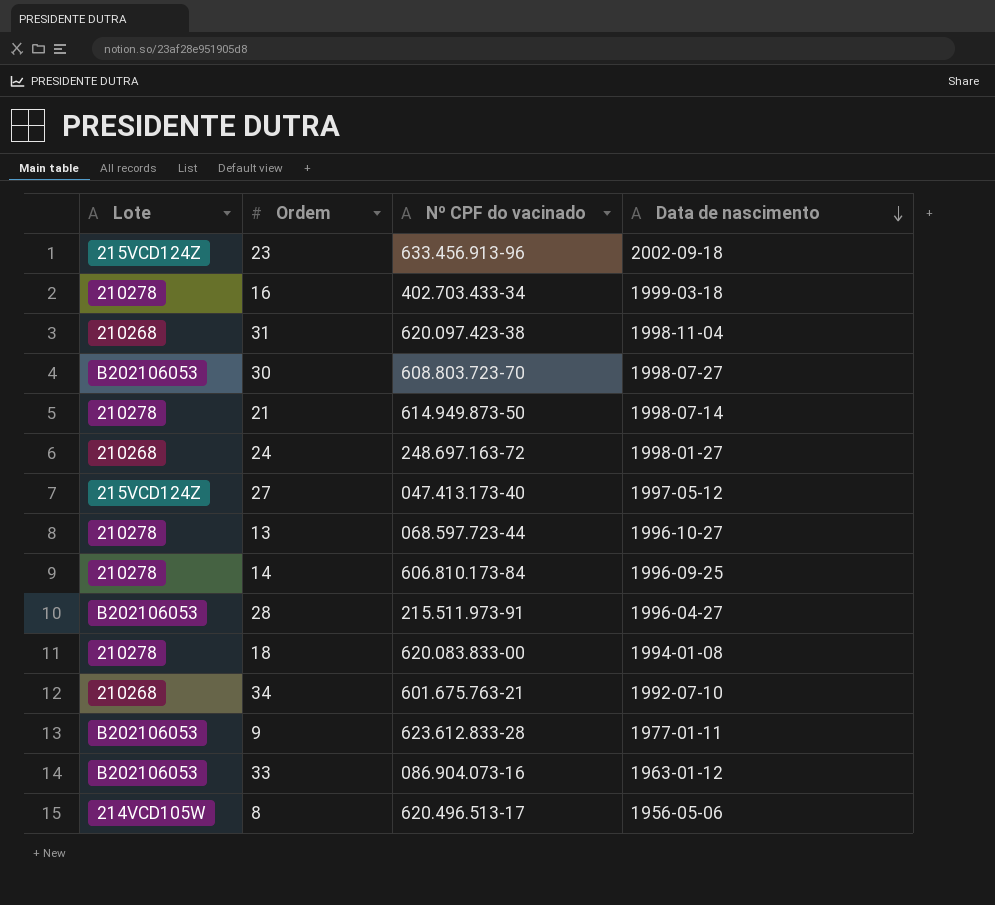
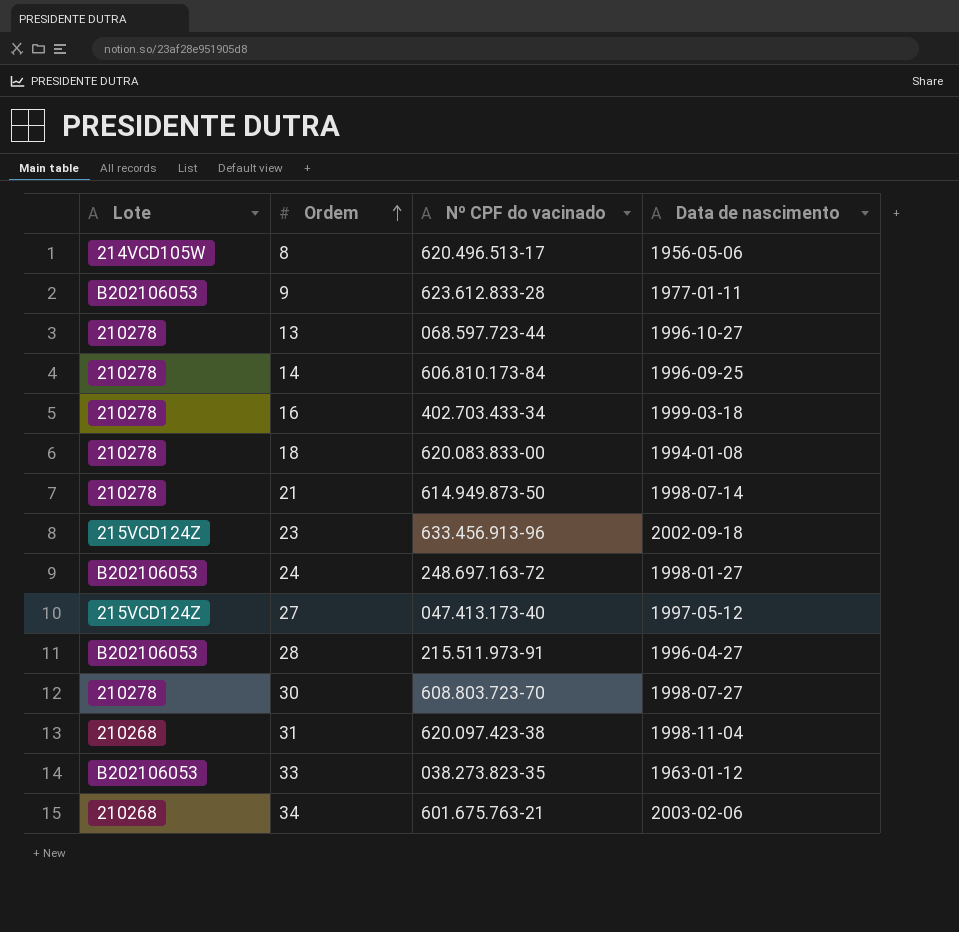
row order: Data de nascimento descending -> Ordem ascending
24 | Lote: 210268 -> B202106053
30 | Lote: B202106053 -> 210278
33 | Nº CPF do vacinado: 086.904.073-16 -> 038.273.823-35
34 | Data de nascimento: 1992-07-10 -> 2003-02-06

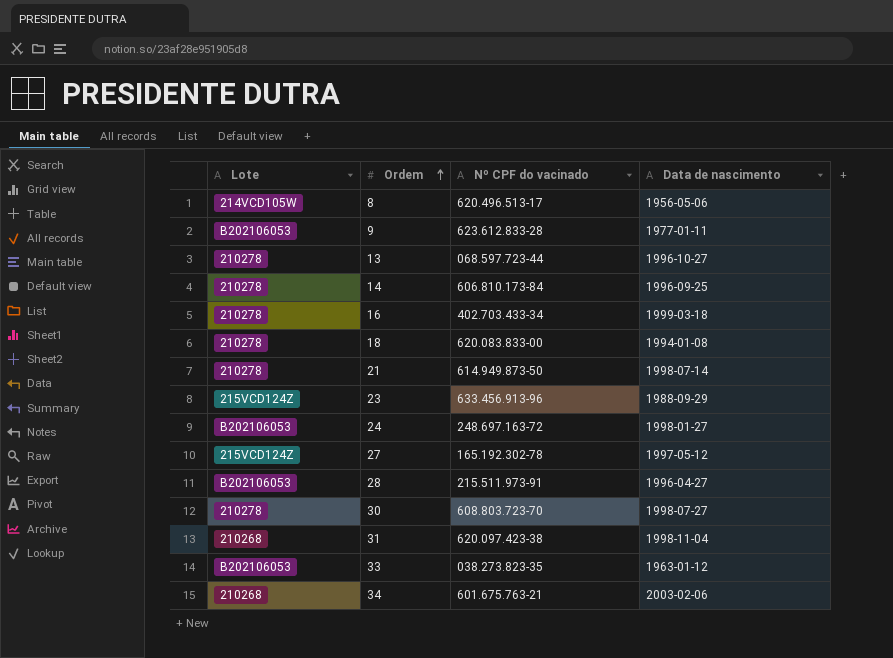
23 | Data de nascimento: 2002-09-18 -> 1988-09-29
27 | Nº CPF do vacinado: 047.413.173-40 -> 165.192.302-78

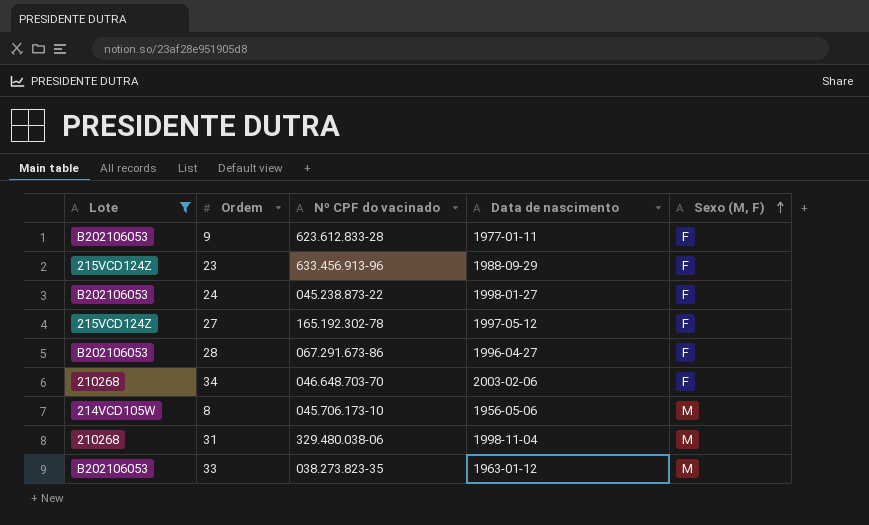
filter: none -> Lote != 210278
row order: Ordem ascending -> Sexo (M, F) ascending
column Sexo (M, F) | position: none -> 5
24 | Nº CPF do vacinado: 248.697.163-72 -> 045.238.873-22
28 | Nº CPF do vacinado: 215.511.973-91 -> 067.291.673-86
34 | Nº CPF do vacinado: 601.675.763-21 -> 046.648.703-70
8 | Nº CPF do vacinado: 620.496.513-17 -> 045.706.173-10
31 | Nº CPF do vacinado: 620.097.423-38 -> 329.480.038-06

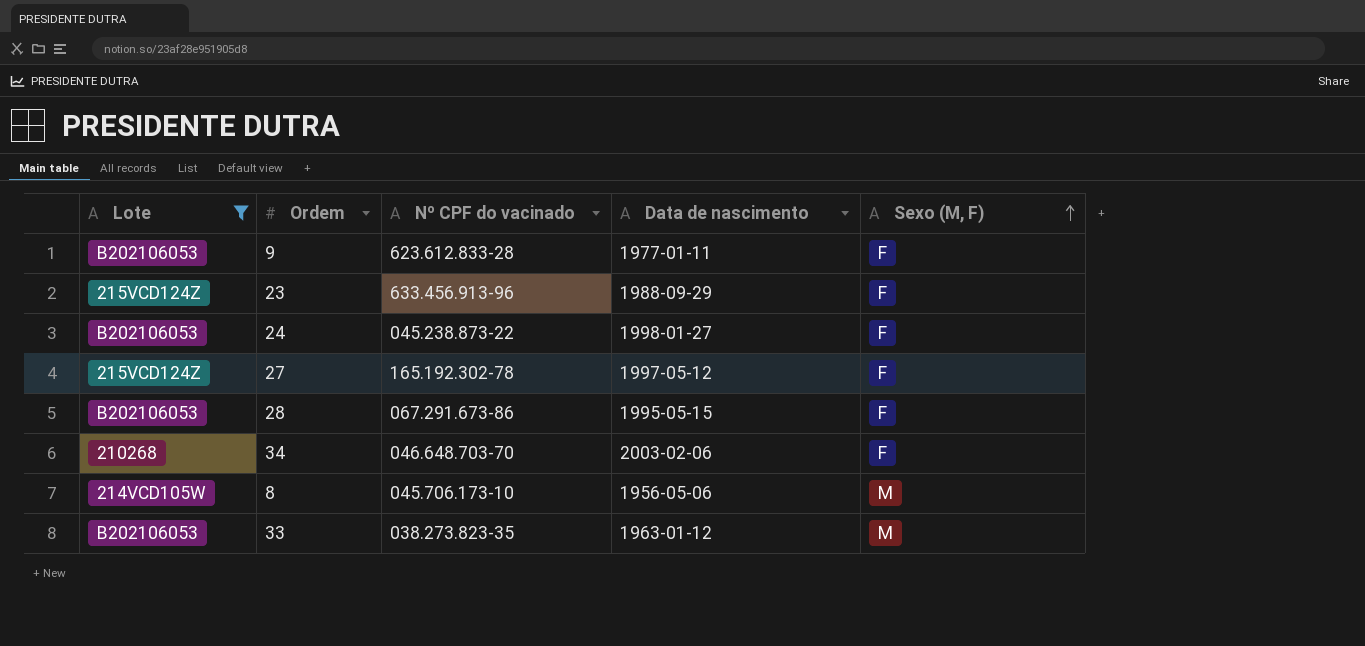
row 31: 210268 | 329.480.038-06 | 1998-11-04 | M -> none
28 | Data de nascimento: 1996-04-27 -> 1995-05-15

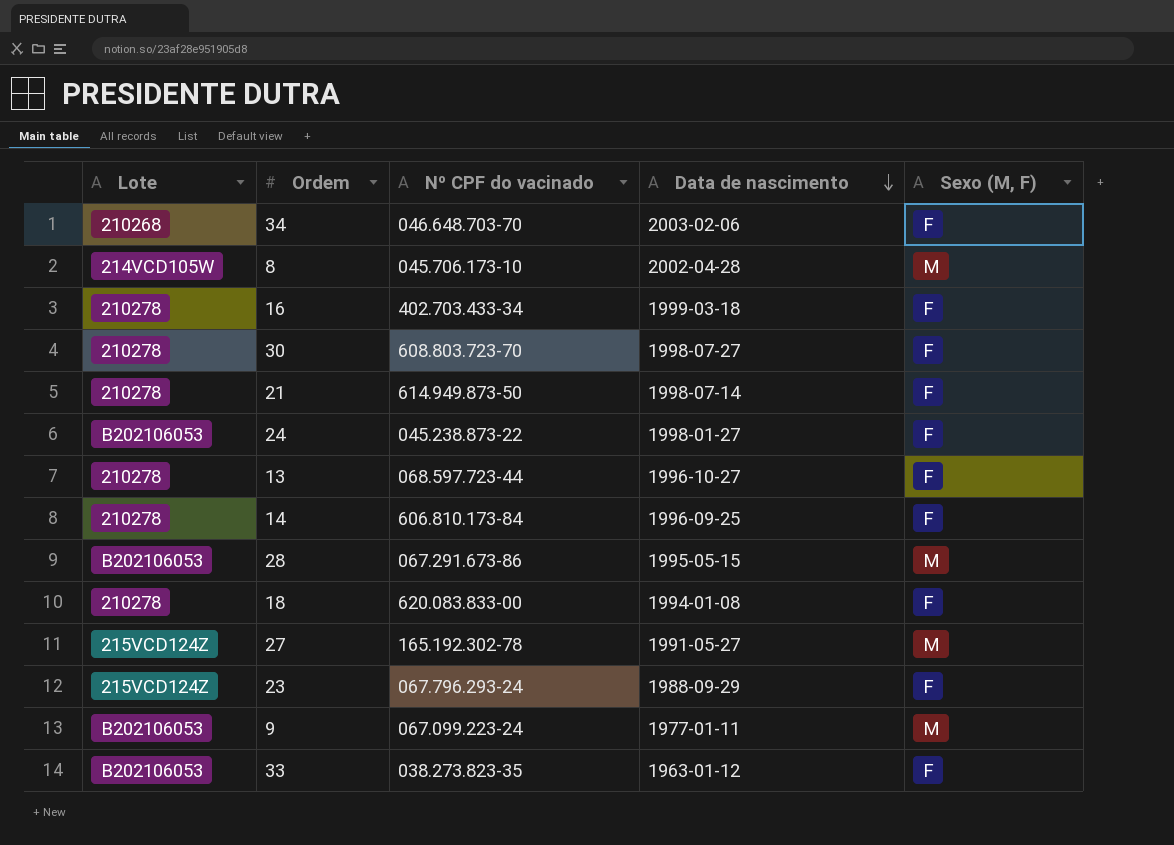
filter: Lote != 210278 -> none
row order: Sexo (M, F) ascending -> Data de nascimento descending
8 | Data de nascimento: 1956-05-06 -> 2002-04-28
28 | Sexo (M, F): F -> M
27 | Data de nascimento: 1997-05-12 -> 1991-05-27
27 | Sexo (M, F): F -> M
23 | Nº CPF do vacinado: 633.456.913-96 -> 067.796.293-24
9 | Nº CPF do vacinado: 623.612.833-28 -> 067.099.223-24
9 | Sexo (M, F): F -> M
33 | Sexo (M, F): M -> F

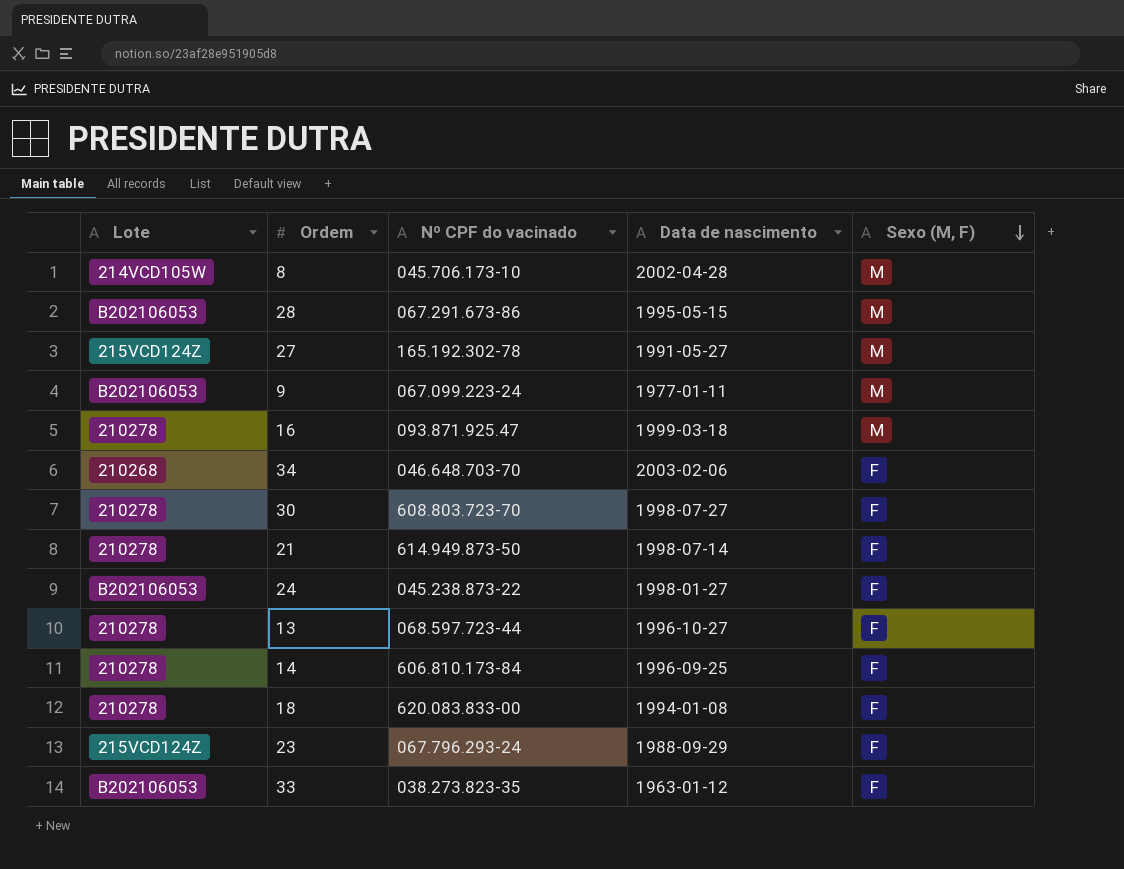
row order: Data de nascimento descending -> Sexo (M, F) descending
16 | Nº CPF do vacinado: 402.703.433-34 -> 093.871.925.47
16 | Sexo (M, F): F -> M

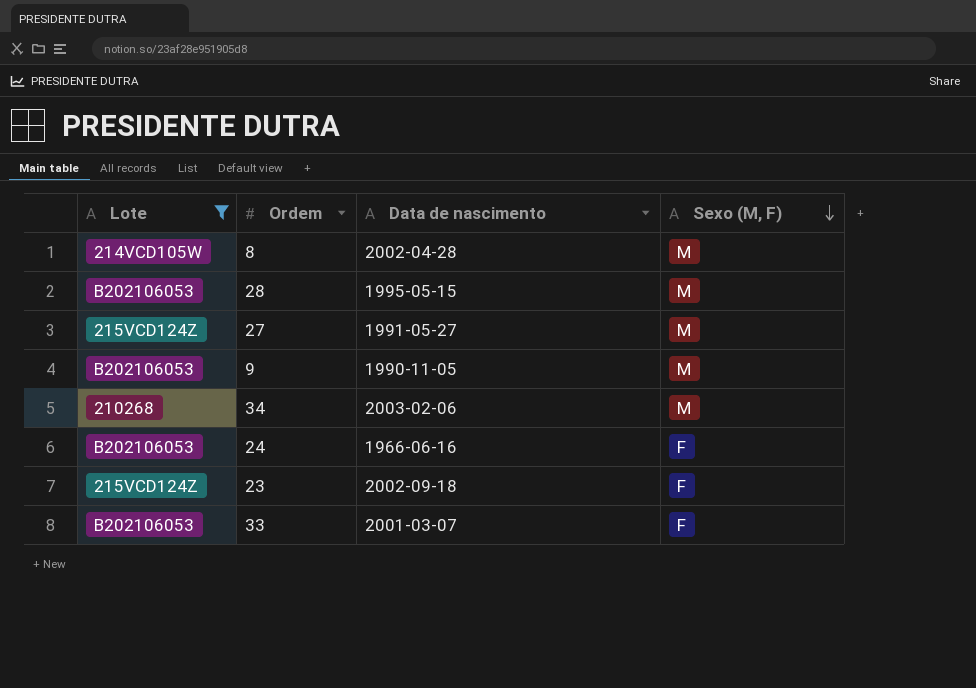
filter: none -> Lote != 210278
column Nº CPF do vacinado | position: 3 -> none
9 | Data de nascimento: 1977-01-11 -> 1990-11-05
34 | Sexo (M, F): F -> M
24 | Data de nascimento: 1998-01-27 -> 1966-06-16
23 | Data de nascimento: 1988-09-29 -> 2002-09-18
33 | Data de nascimento: 1963-01-12 -> 2001-03-07

